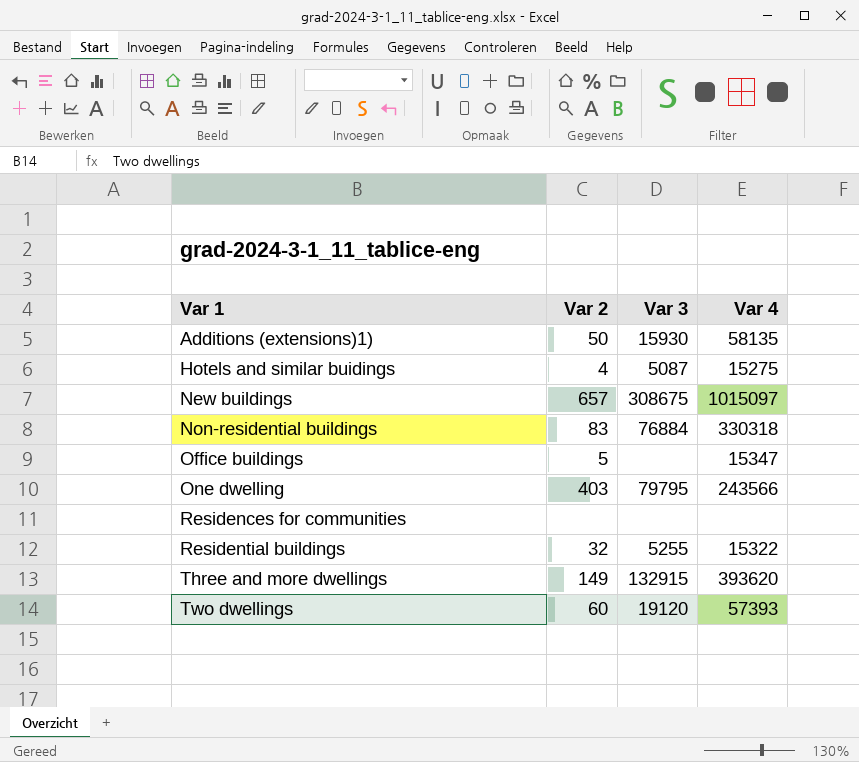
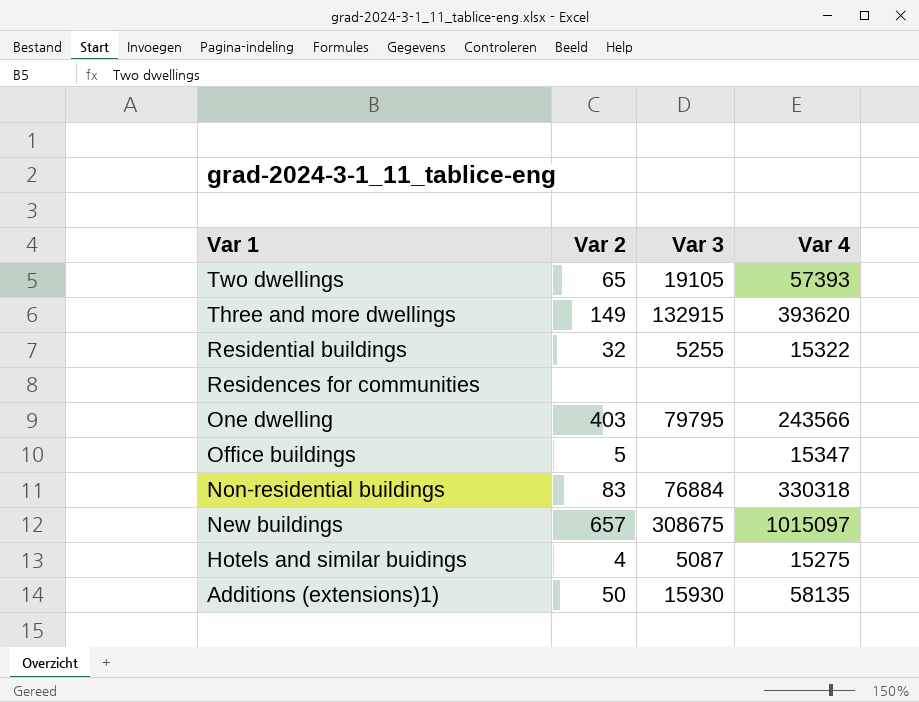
row order: Var 1 ascending -> Var 1 descending
Two dwellings | Var 2: 60 -> 65
Two dwellings | Var 3: 19120 -> 19105

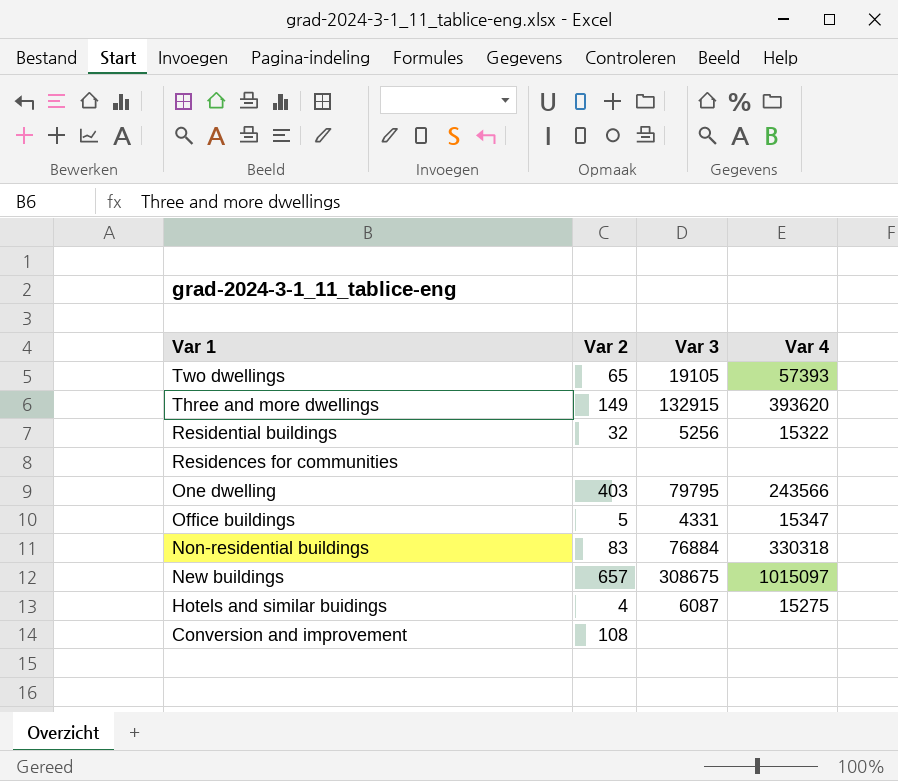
row Additions (extensions)1): 50 | 15930 | 58135 -> none
Residential buildings | Var 3: 5255 -> 5256
Office buildings | Var 3: none -> 4331
Hotels and similar buidings | Var 3: 5087 -> 6087
row Conversion and improvement: none -> 108 | none | none

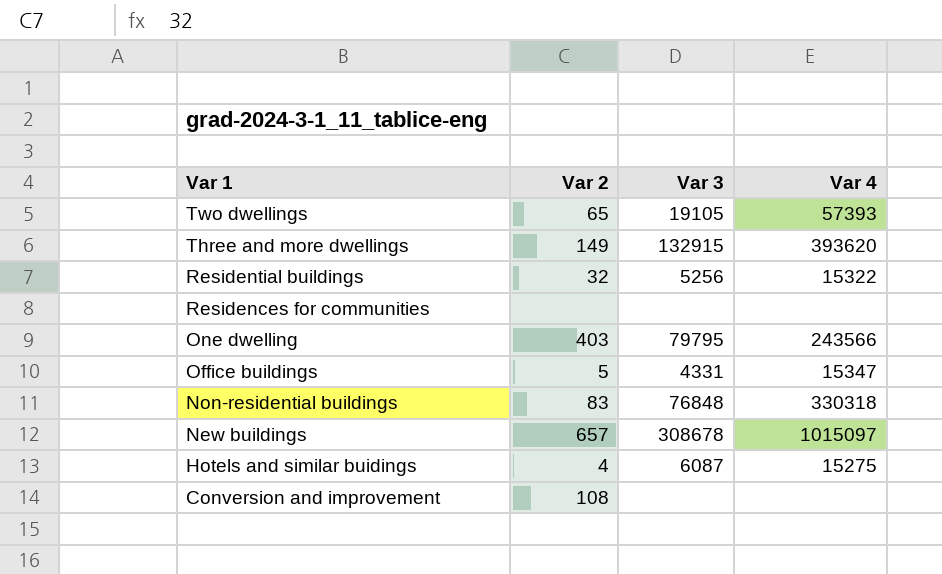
Non-residential buildings | Var 3: 76884 -> 76848
New buildings | Var 3: 308675 -> 308678

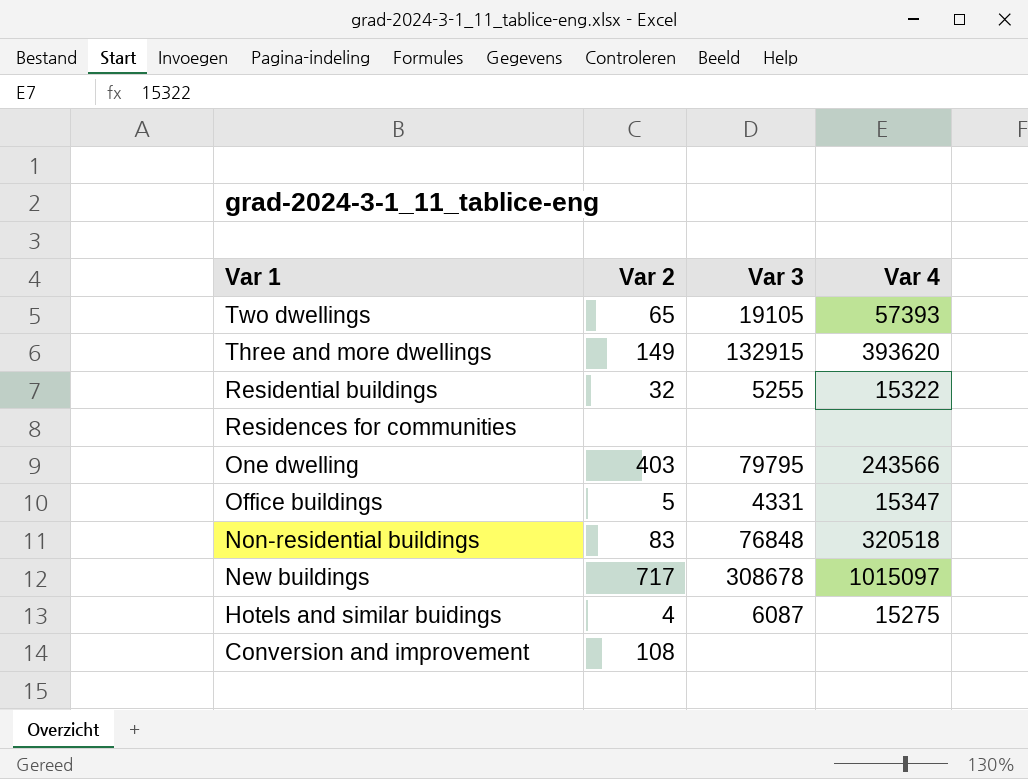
Residential buildings | Var 3: 5256 -> 5255
Non-residential buildings | Var 4: 330318 -> 320518
New buildings | Var 2: 657 -> 717

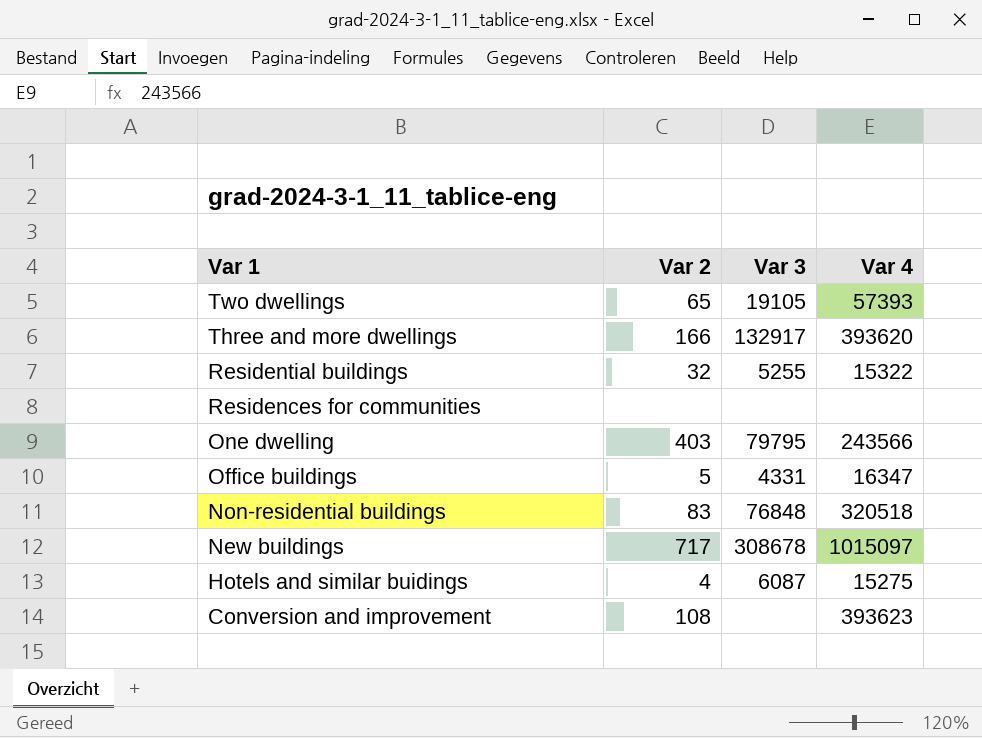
Three and more dwellings | Var 2: 149 -> 166
Three and more dwellings | Var 3: 132915 -> 132917
Office buildings | Var 4: 15347 -> 16347
Conversion and improvement | Var 4: none -> 393623

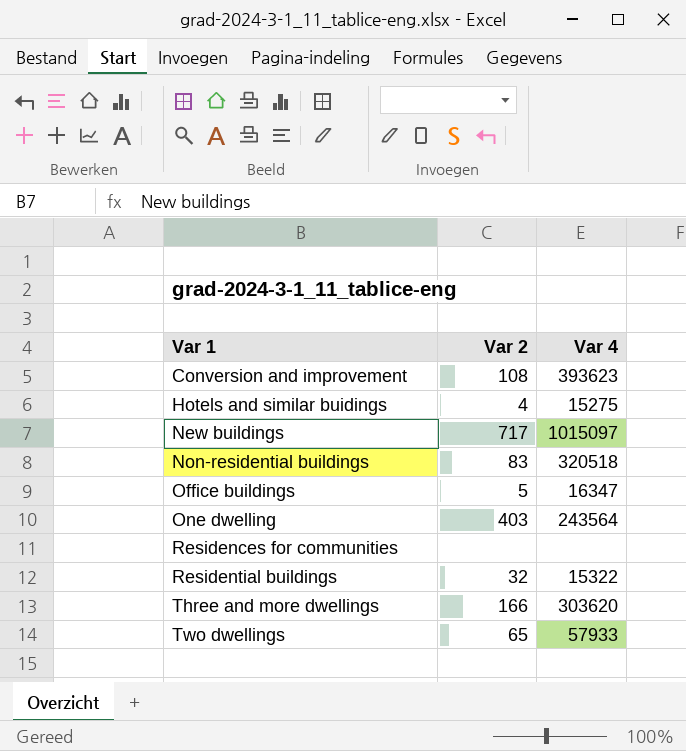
row order: Var 1 descending -> Var 1 ascending
column Var 3 | position: 3 -> none
One dwelling | Var 4: 243566 -> 243564
Three and more dwellings | Var 4: 393620 -> 303620
Two dwellings | Var 4: 57393 -> 57933

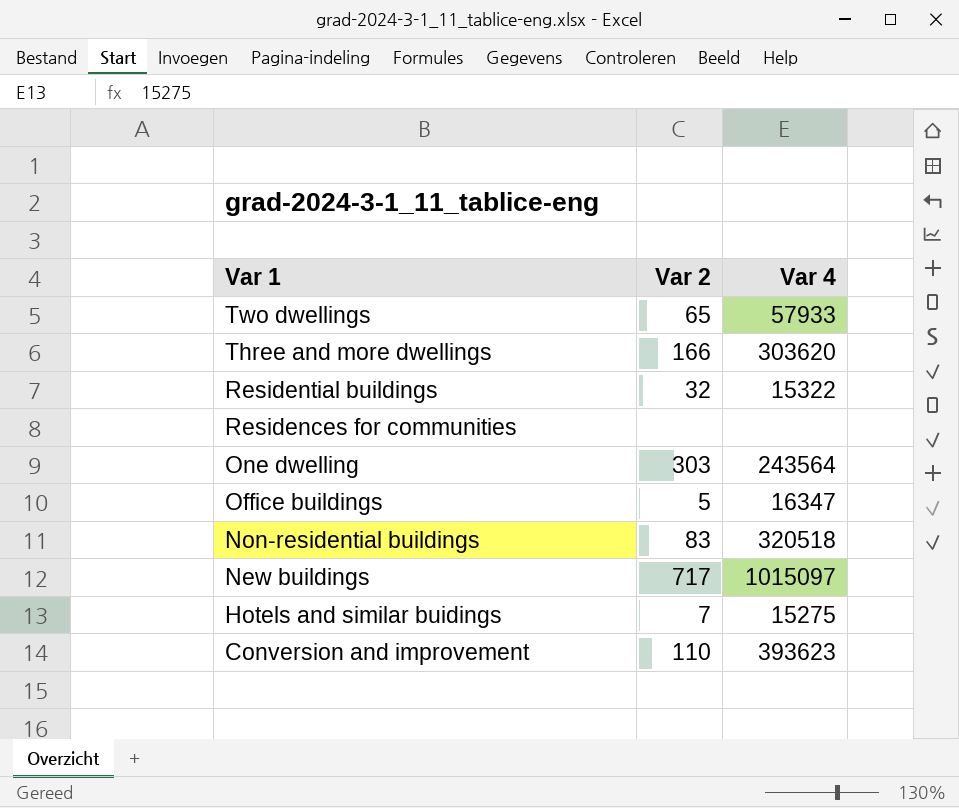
row order: Var 1 ascending -> Var 1 descending
One dwelling | Var 2: 403 -> 303
Hotels and similar buidings | Var 2: 4 -> 7
Conversion and improvement | Var 2: 108 -> 110

